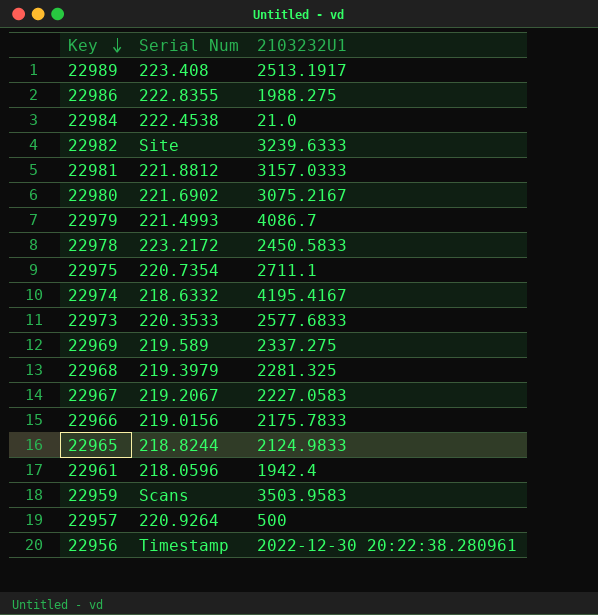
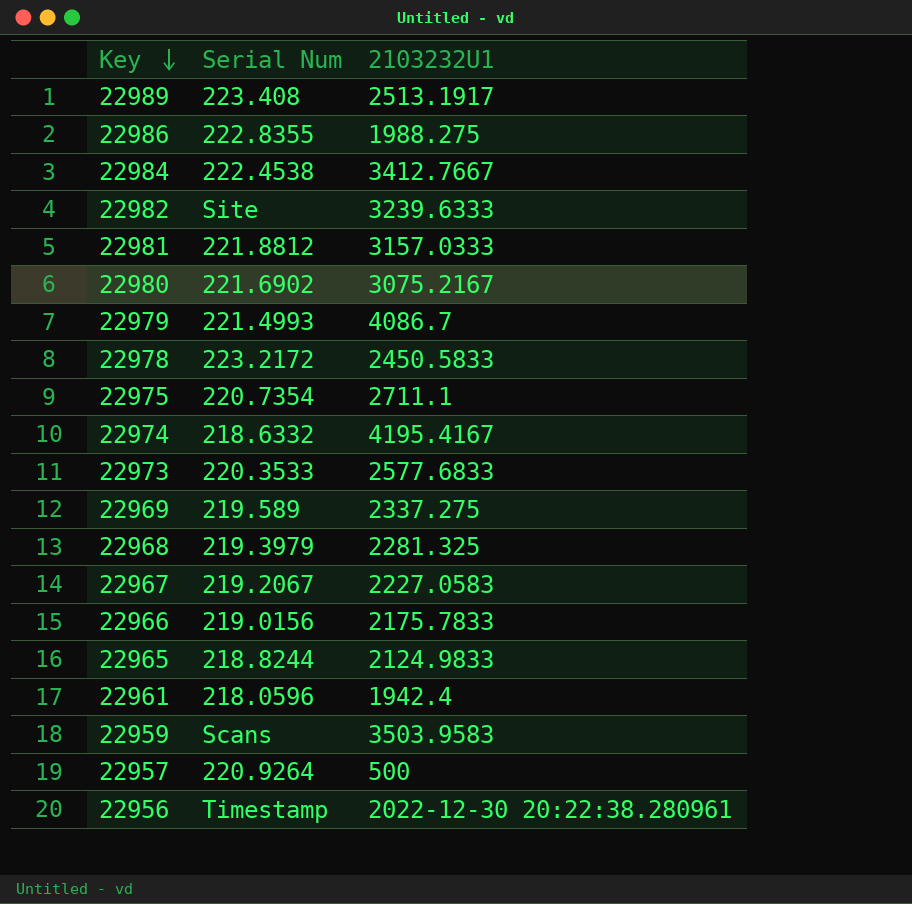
22984 | 2103232U1: 21.0 -> 3412.7667

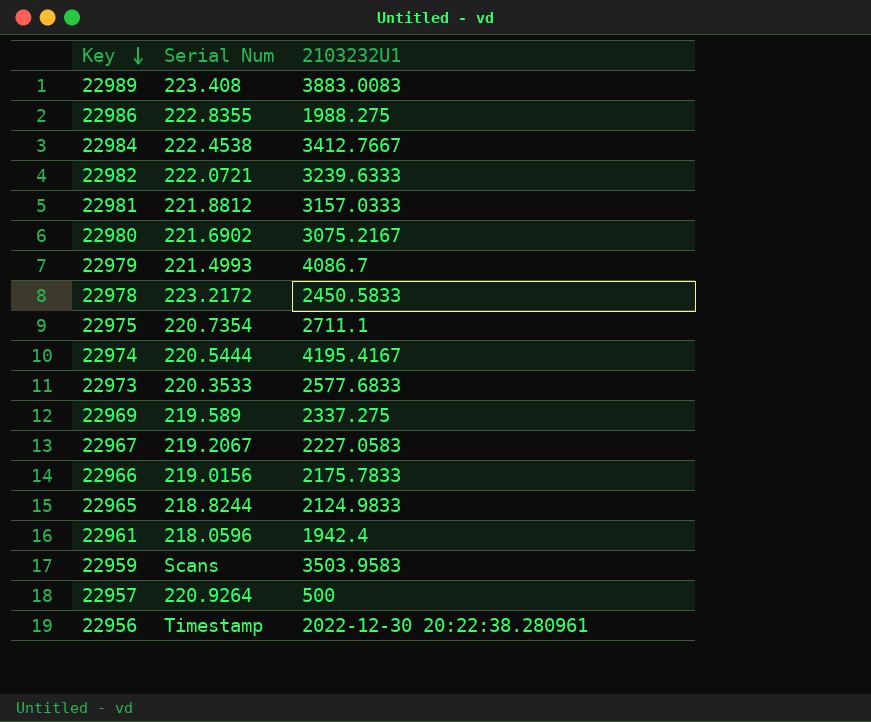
row 22968: 219.3979 | 2281.325 -> none
22989 | 2103232U1: 2513.1917 -> 3883.0083
22982 | Serial Num: Site -> 222.0721
22974 | Serial Num: 218.6332 -> 220.5444

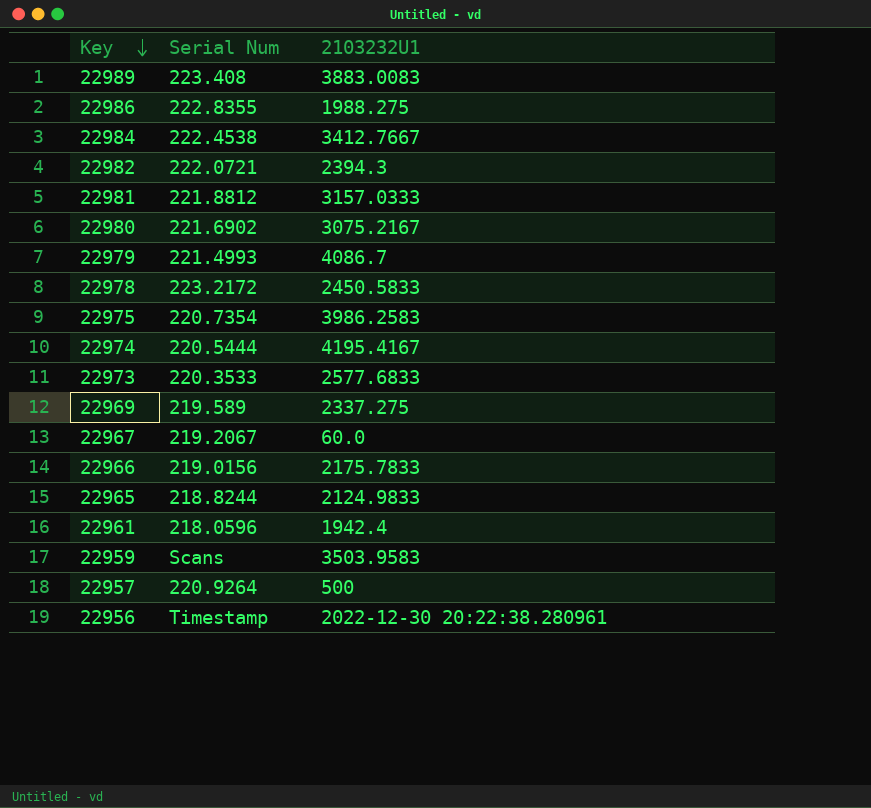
22982 | 2103232U1: 3239.6333 -> 2394.3
22975 | 2103232U1: 2711.1 -> 3986.2583
22967 | 2103232U1: 2227.0583 -> 60.0

